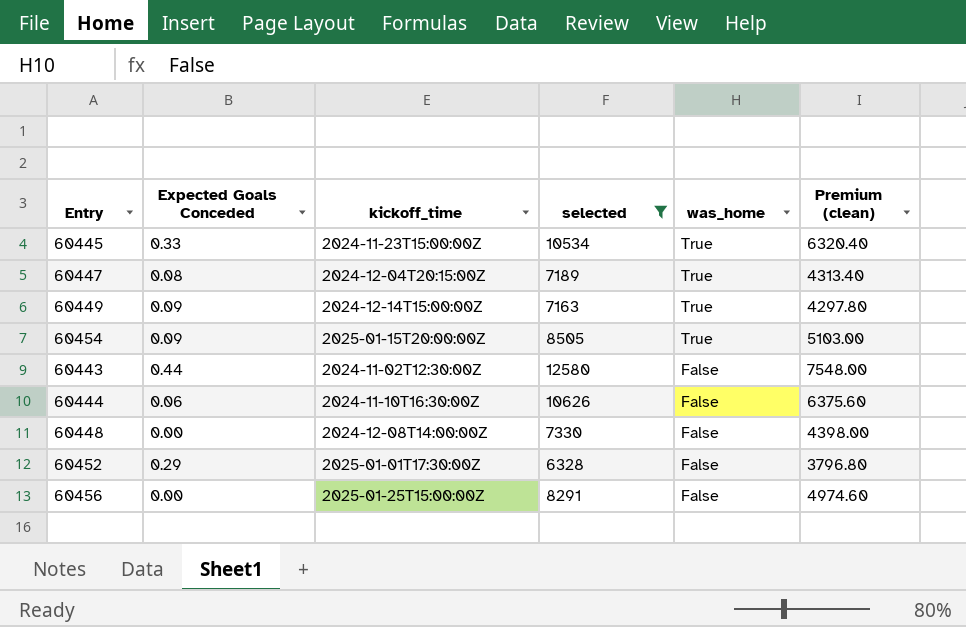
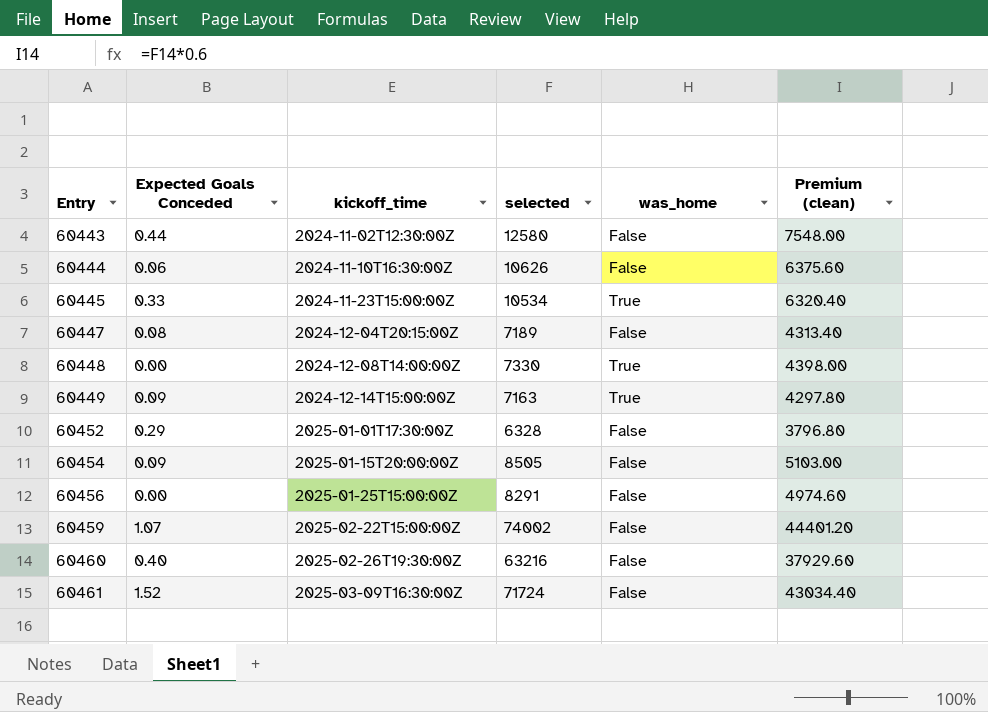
filter: selected <= 12580 -> none
row order: was_home descending -> Entry ascending
60447 | was_home: True -> False
60448 | was_home: False -> True
60454 | was_home: True -> False

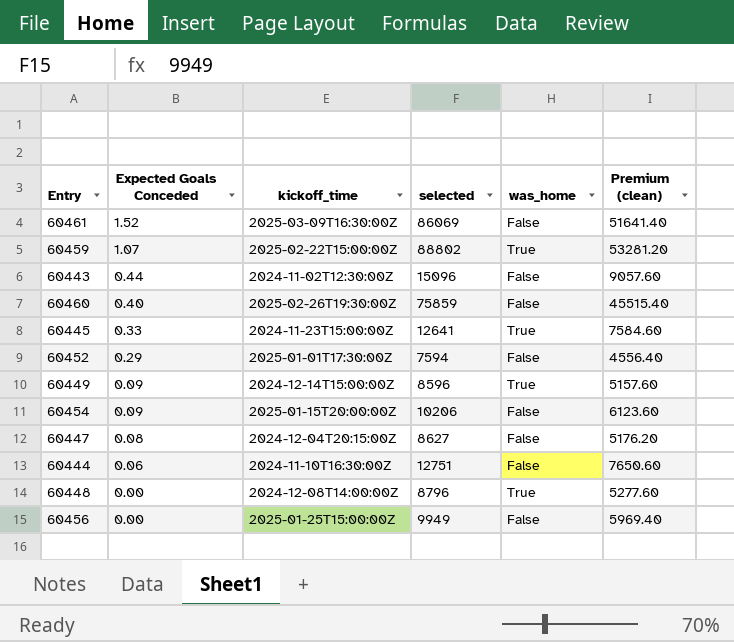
row order: Entry ascending -> Expected Goals Conceded descending
60461 | selected: 71724 -> 86069
60461 | Premium (clean): 43034.40 -> 51641.40
60459 | selected: 74002 -> 88802
60459 | was_home: False -> True
60459 | Premium (clean): 44401.20 -> 53281.20
60443 | selected: 12580 -> 15096
60443 | Premium (clean): 7548.00 -> 9057.60
60460 | selected: 63216 -> 75859
60460 | Premium (clean): 37929.60 -> 45515.40
60445 | selected: 10534 -> 12641
60445 | Premium (clean): 6320.40 -> 7584.60
60452 | selected: 6328 -> 7594
60452 | Premium (clean): 3796.80 -> 4556.40
60449 | selected: 7163 -> 8596
60449 | Premium (clean): 4297.80 -> 5157.60
60454 | selected: 8505 -> 10206
60454 | Premium (clean): 5103.00 -> 6123.60
60447 | selected: 7189 -> 8627
60447 | Premium (clean): 4313.40 -> 5176.20
60444 | selected: 10626 -> 12751
60444 | Premium (clean): 6375.60 -> 7650.60
60448 | selected: 7330 -> 8796
60448 | Premium (clean): 4398.00 -> 5277.60
60456 | selected: 8291 -> 9949
60456 | Premium (clean): 4974.60 -> 5969.40

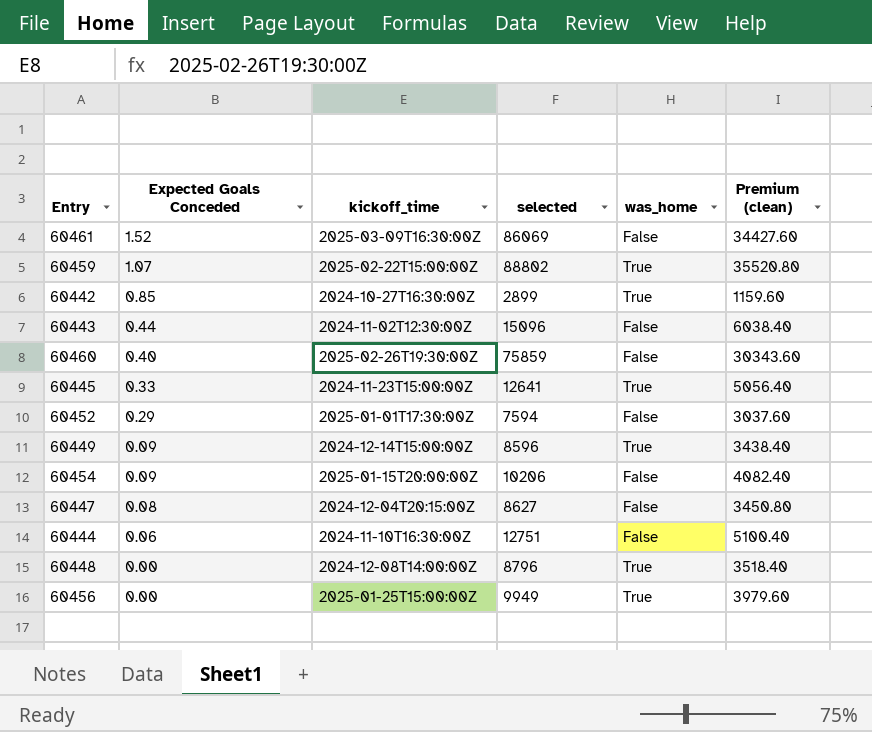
column Premium (clean) | formula: [selected] * 0.6 -> [selected] * 0.4
row 60442: none -> 0.85 | 2024-10-27T16:30:00Z | 2899 | True | 1159.60
60456 | was_home: False -> True

